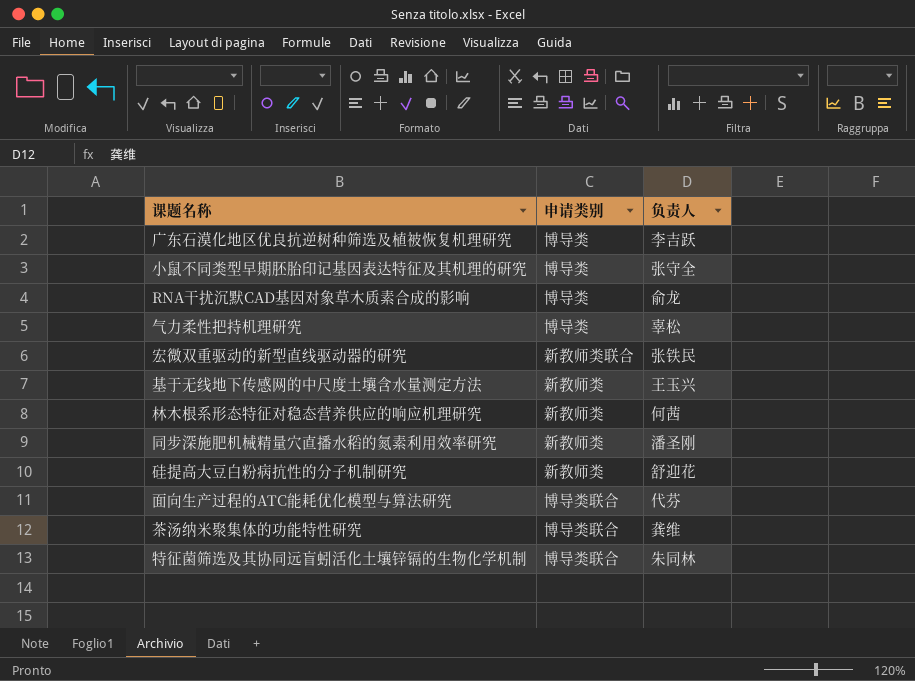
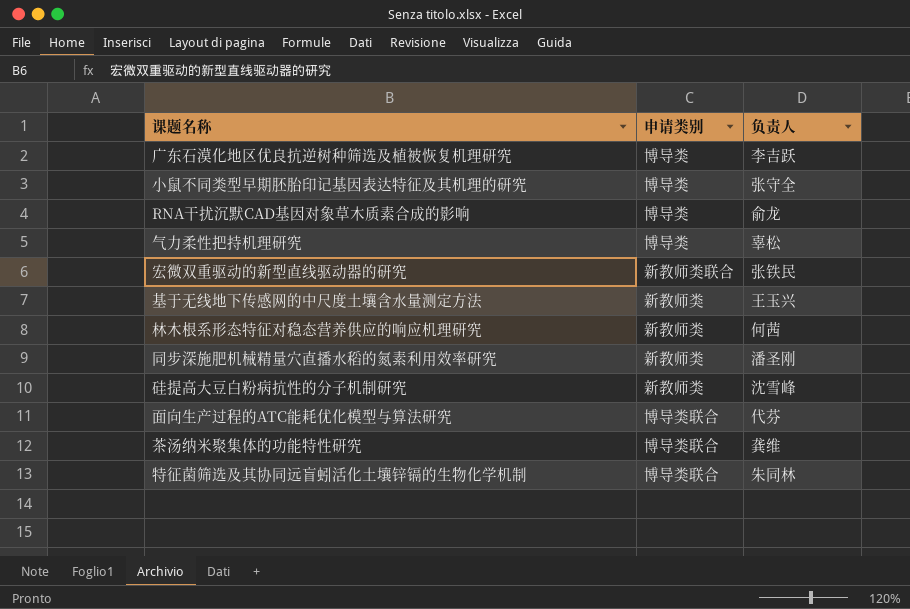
硅提高大豆白粉病抗性的分子机制研究 | 负责人: 舒迎花 -> 沈雪峰

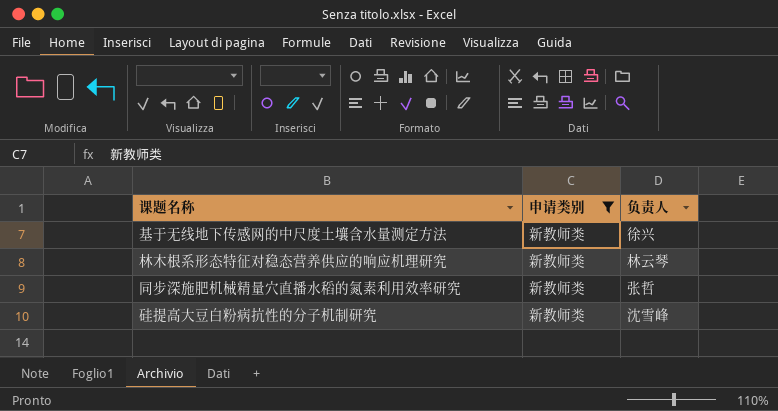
filter: none -> 申请类别 = 新教师类
基于无线地下传感网的中尺度土壤含水量测定方法 | 负责人: 王玉兴 -> 徐兴
林木根系形态特征对稳态营养供应的响应机理研究 | 负责人: 何茜 -> 林云琴
同步深施肥机械精量穴直播水稻的氮素利用效率研究 | 负责人: 潘圣刚 -> 张哲

